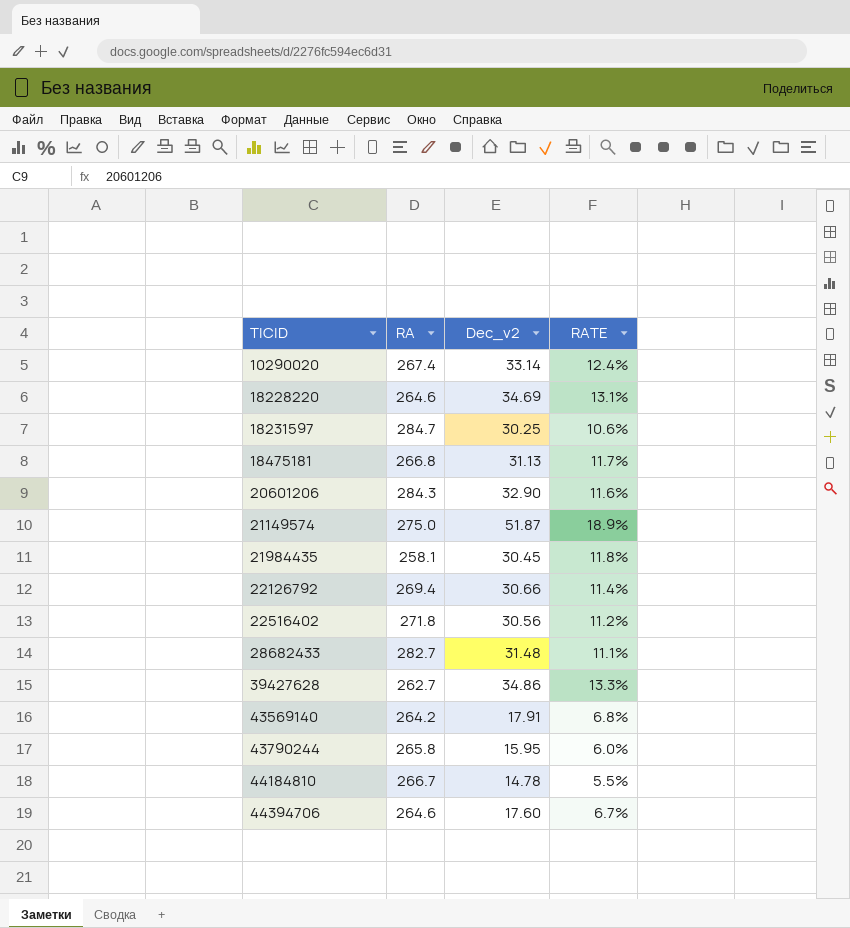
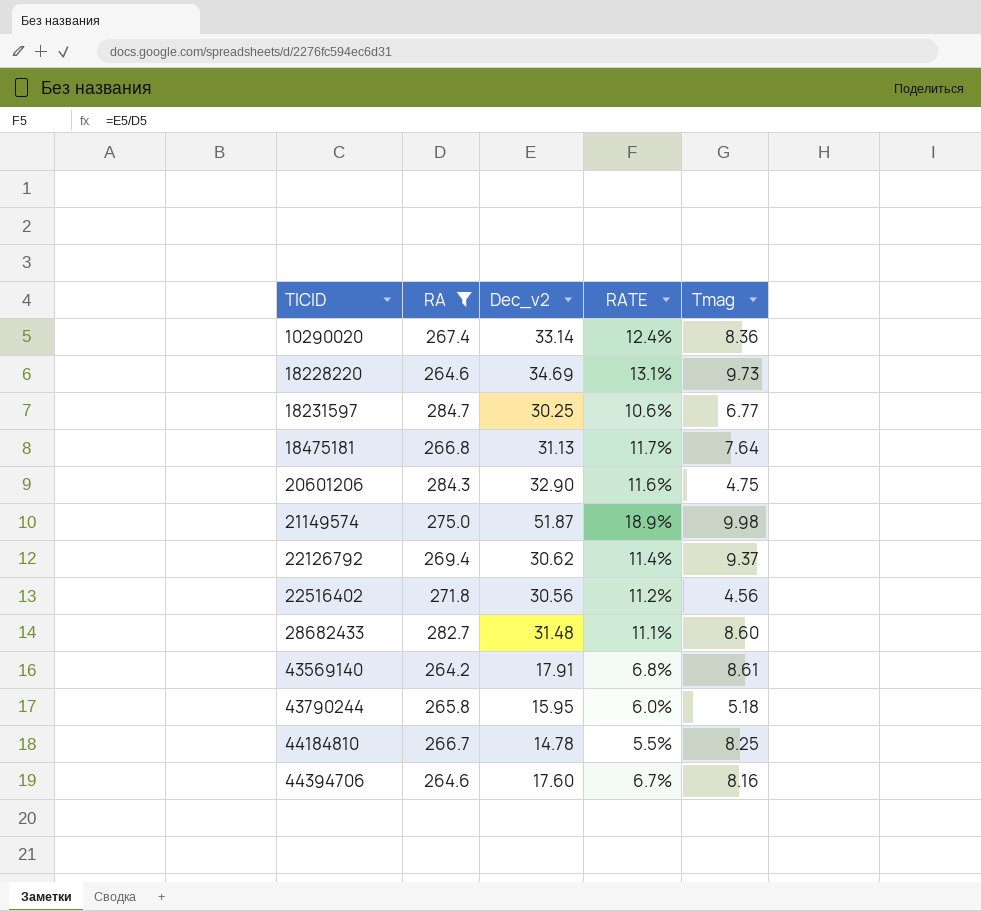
filter: none -> RA >= 264.2
column Tmag | position: none -> 5
22126792 | Dec_v2: 30.66 -> 30.62

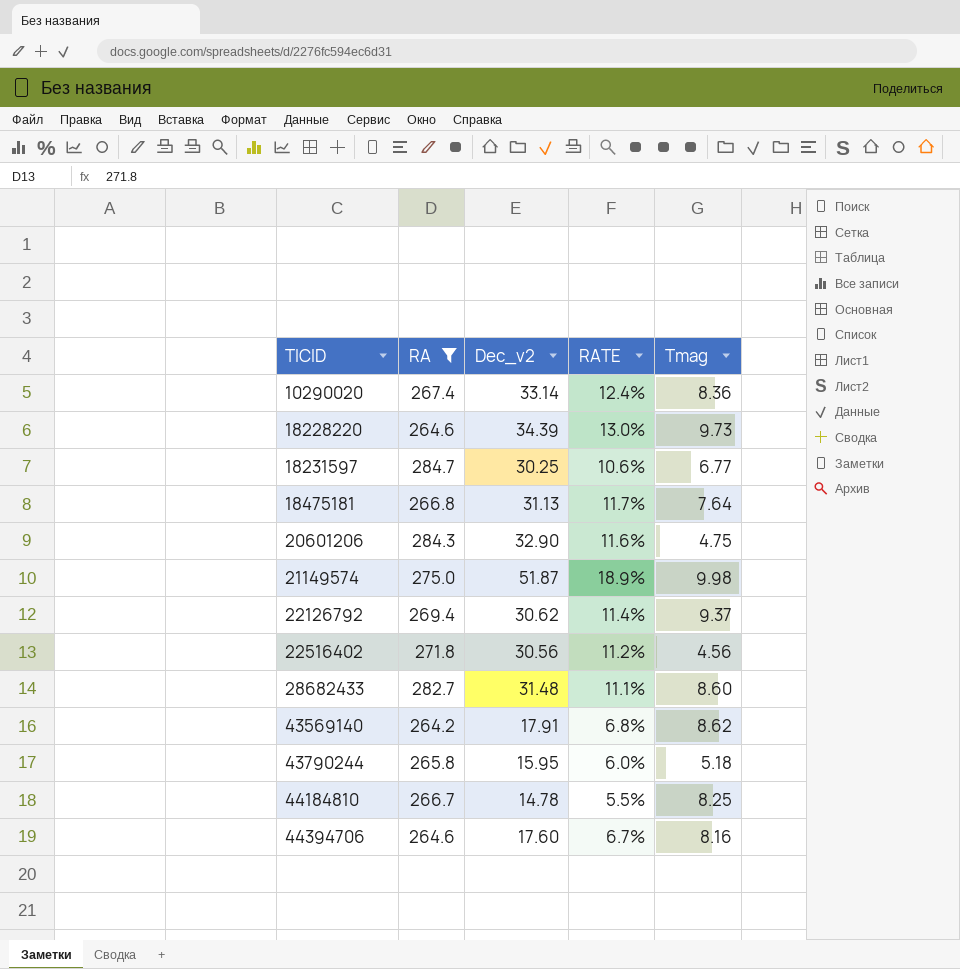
18228220 | Dec_v2: 34.69 -> 34.39
18228220 | RATE: 13.1% -> 13.0%
43569140 | Tmag: 8.61 -> 8.62

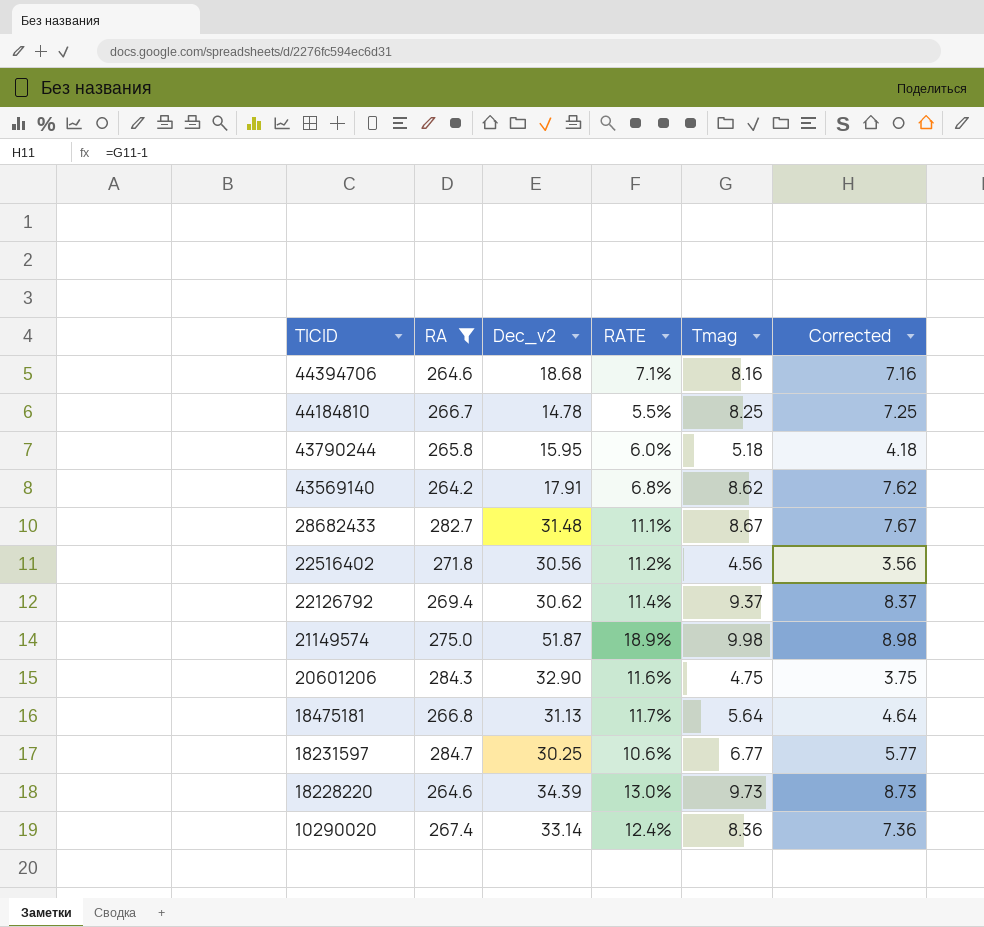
row order: TICID ascending -> TICID descending
column Corrected | formula: none -> [Tmag] - 1
44394706 | Dec_v2: 17.60 -> 18.68
44394706 | RATE: 6.7% -> 7.1%
28682433 | Tmag: 8.60 -> 8.67
18475181 | Tmag: 7.64 -> 5.64

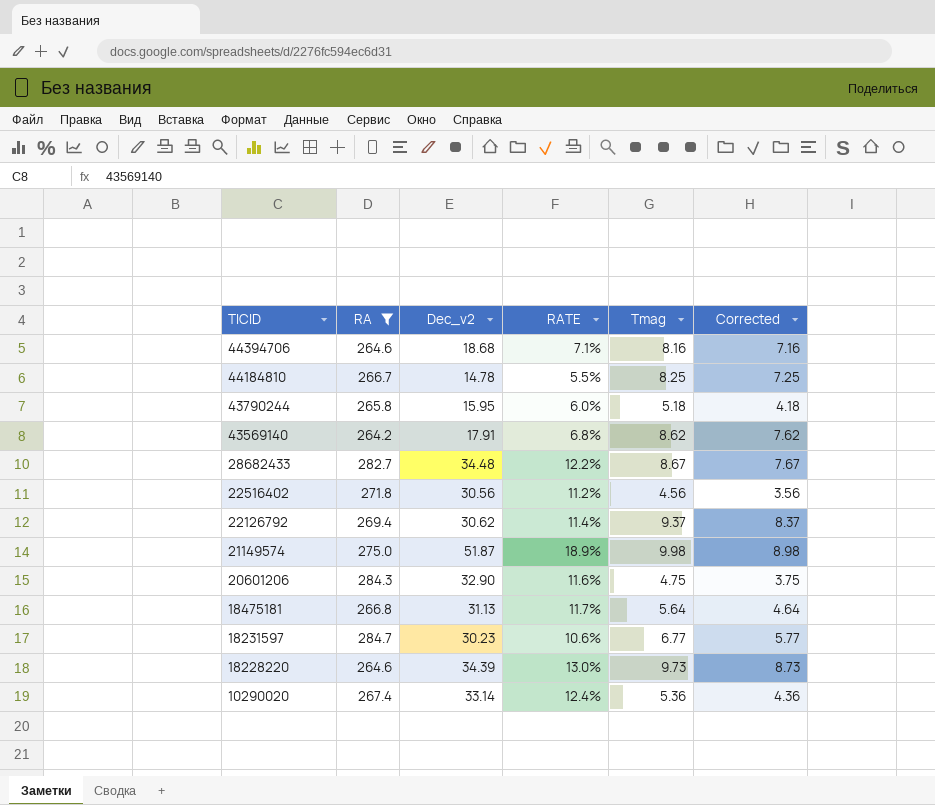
28682433 | Dec_v2: 31.48 -> 34.48
28682433 | RATE: 11.1% -> 12.2%
18231597 | Dec_v2: 30.25 -> 30.23
10290020 | Tmag: 8.36 -> 5.36
10290020 | Corrected: 7.36 -> 4.36

